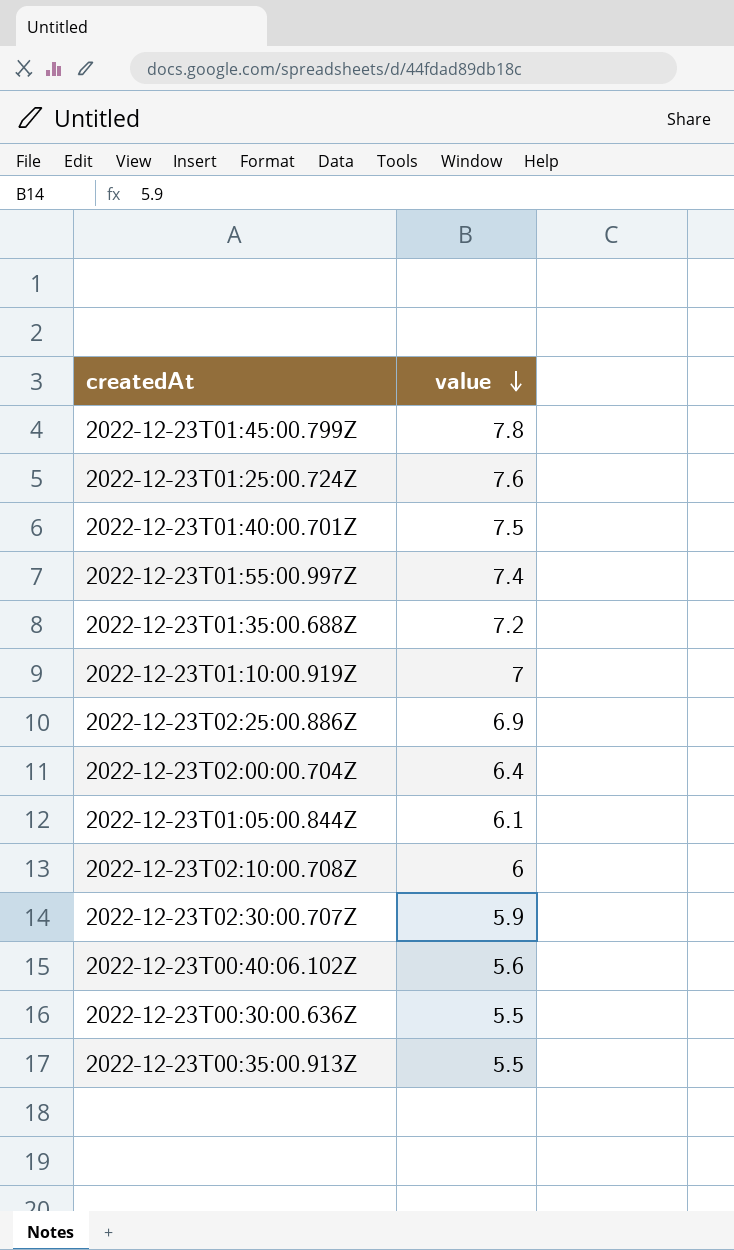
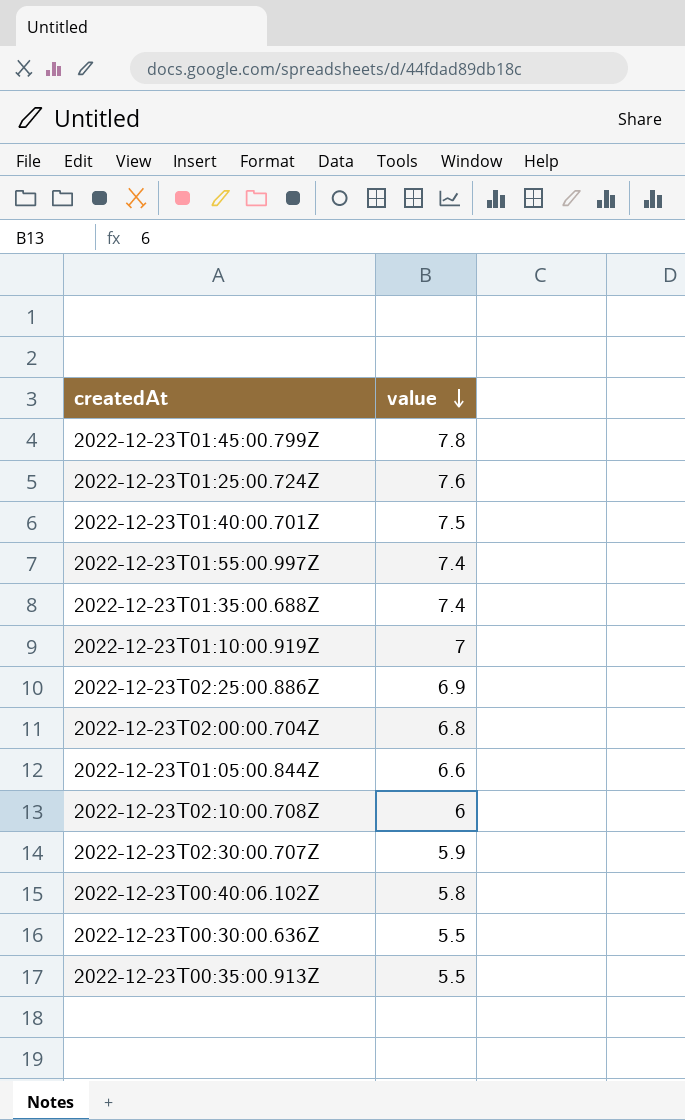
2022-12-23T01:35:00.688Z | value: 7.2 -> 7.4
2022-12-23T02:00:00.704Z | value: 6.4 -> 6.8
2022-12-23T01:05:00.844Z | value: 6.1 -> 6.6
2022-12-23T00:40:06.102Z | value: 5.6 -> 5.8

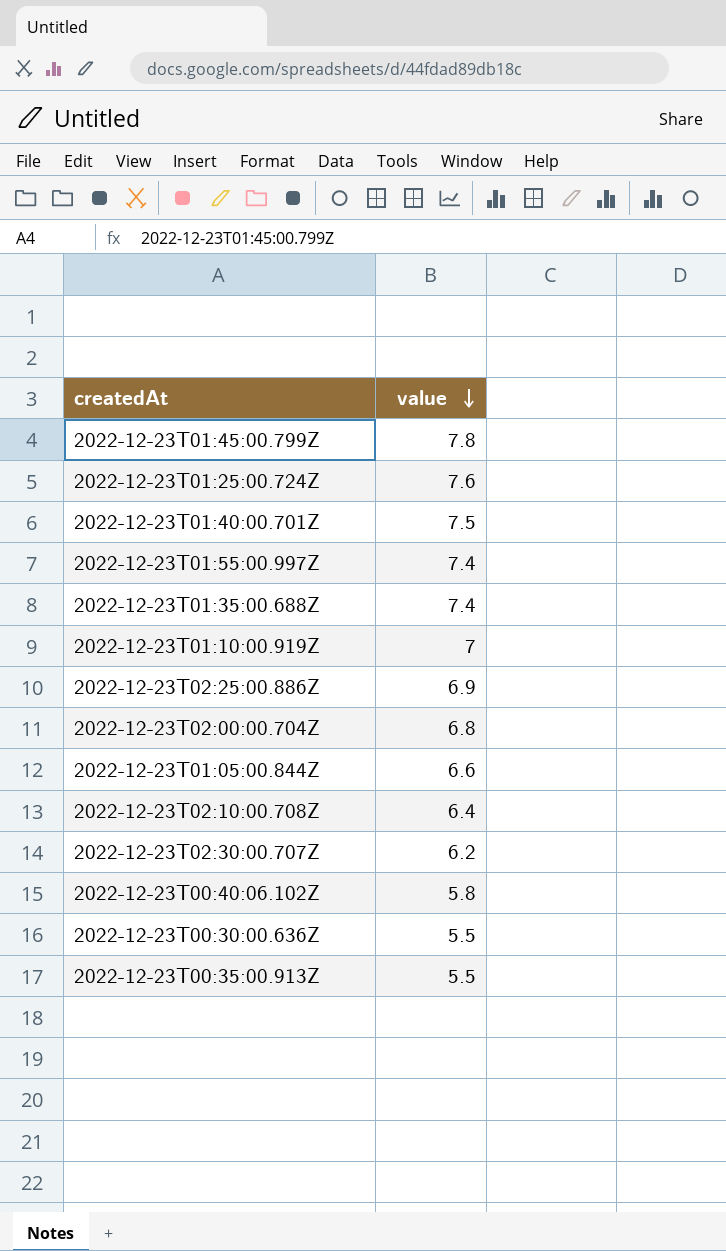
2022-12-23T02:10:00.708Z | value: 6 -> 6.4
2022-12-23T02:30:00.707Z | value: 5.9 -> 6.2

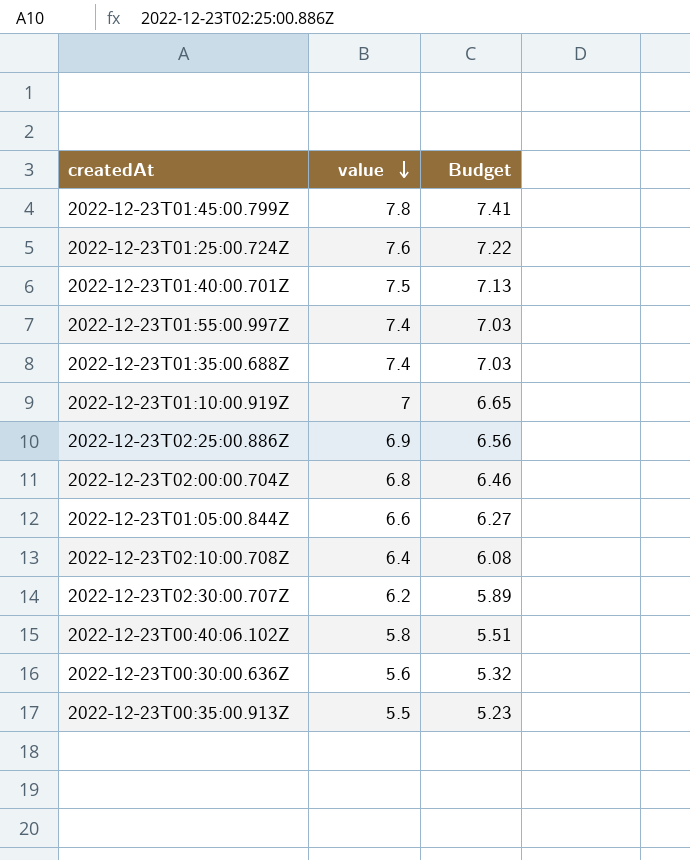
column Budget | formula: none -> [value] * 0.95
2022-12-23T00:30:00.636Z | value: 5.5 -> 5.6

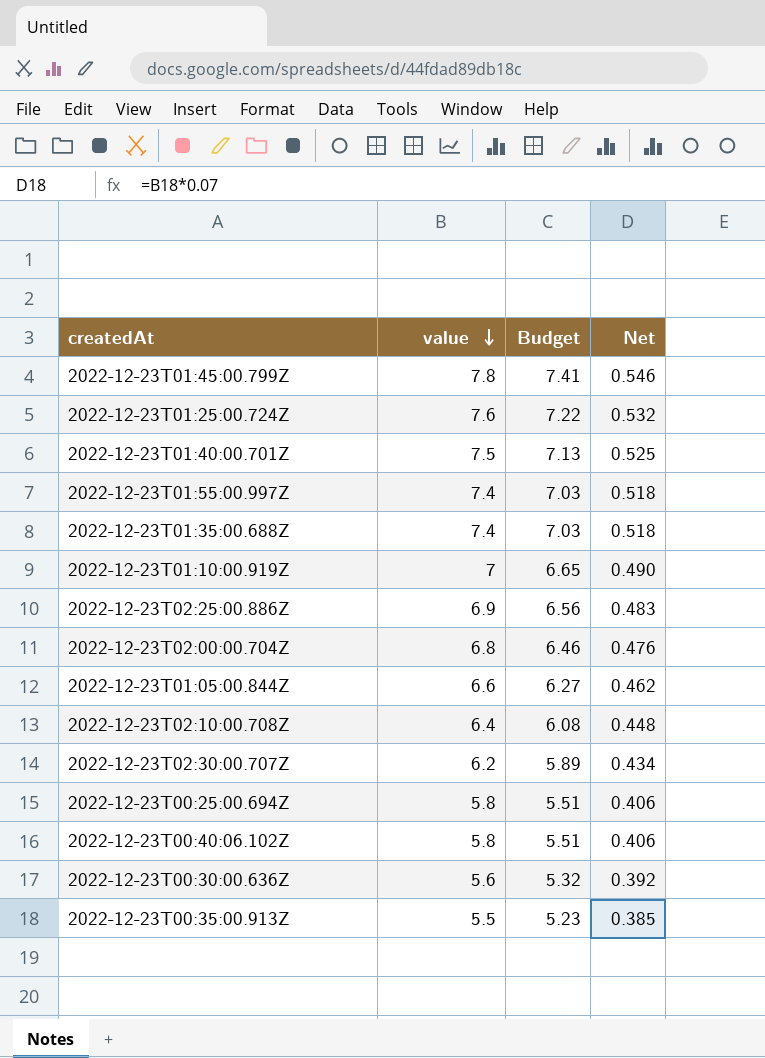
column Net | formula: none -> [value] * 0.07
row 2022-12-23T00:25:00.694Z: none -> 5.8 | 5.51 | 0.406

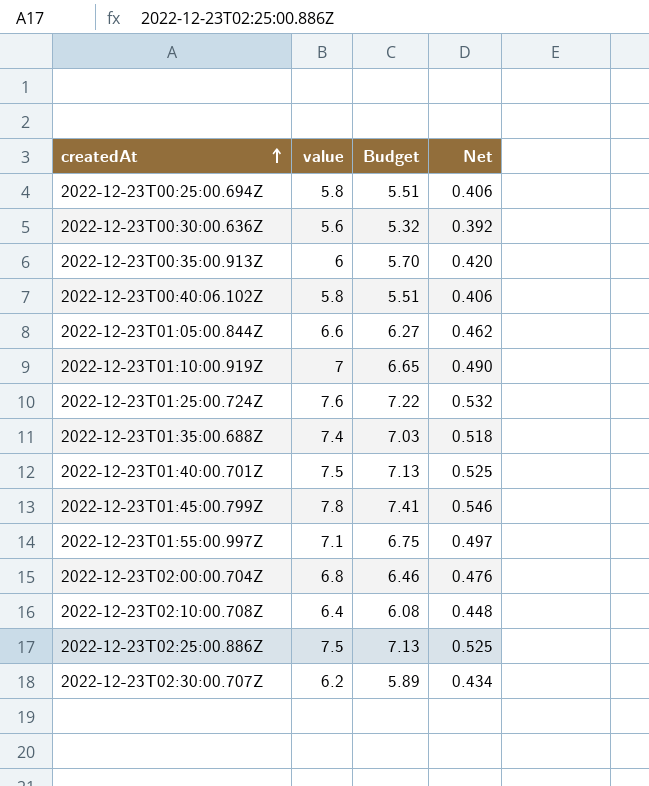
row order: value descending -> createdAt ascending
2022-12-23T00:35:00.913Z | value: 5.5 -> 6
2022-12-23T00:35:00.913Z | Budget: 5.23 -> 5.70
2022-12-23T00:35:00.913Z | Net: 0.385 -> 0.420
2022-12-23T01:55:00.997Z | value: 7.4 -> 7.1
2022-12-23T01:55:00.997Z | Budget: 7.03 -> 6.75
2022-12-23T01:55:00.997Z | Net: 0.518 -> 0.497
2022-12-23T02:25:00.886Z | value: 6.9 -> 7.5
2022-12-23T02:25:00.886Z | Budget: 6.56 -> 7.13
2022-12-23T02:25:00.886Z | Net: 0.483 -> 0.525

